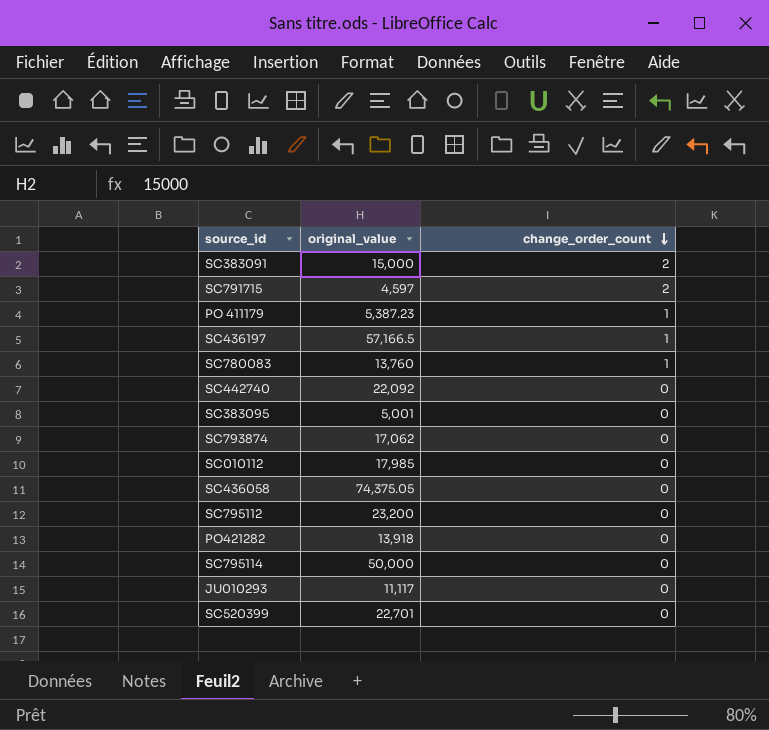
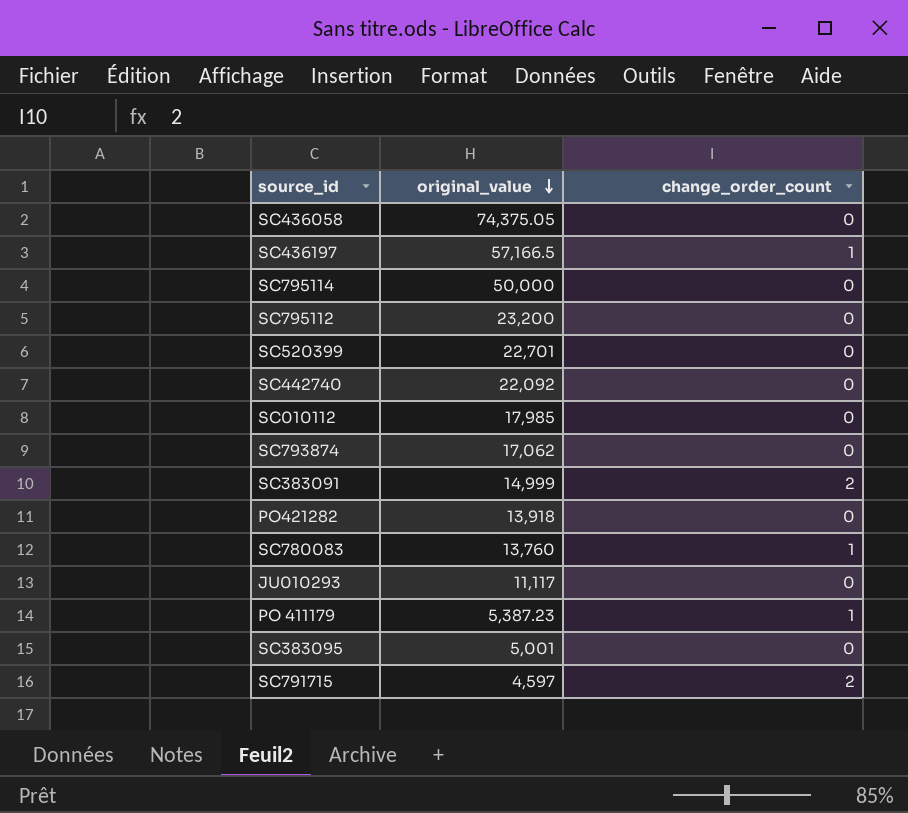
row order: change_order_count descending -> original_value descending
SC383091 | original_value: 15,000 -> 14,999

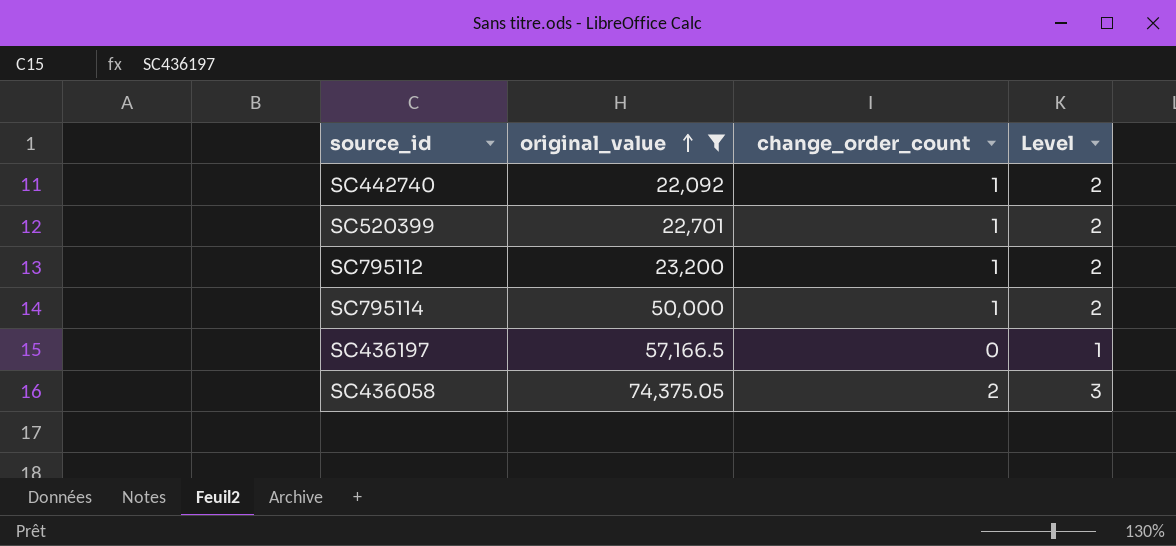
filter: none -> original_value >= 22,092
row order: original_value descending -> original_value ascending
column Level | formula: none -> [change_order_count] + 1
SC442740 | change_order_count: 0 -> 1
SC520399 | change_order_count: 0 -> 1
SC795112 | change_order_count: 0 -> 1
SC795114 | change_order_count: 0 -> 1
SC436197 | change_order_count: 1 -> 0
SC436058 | change_order_count: 0 -> 2

